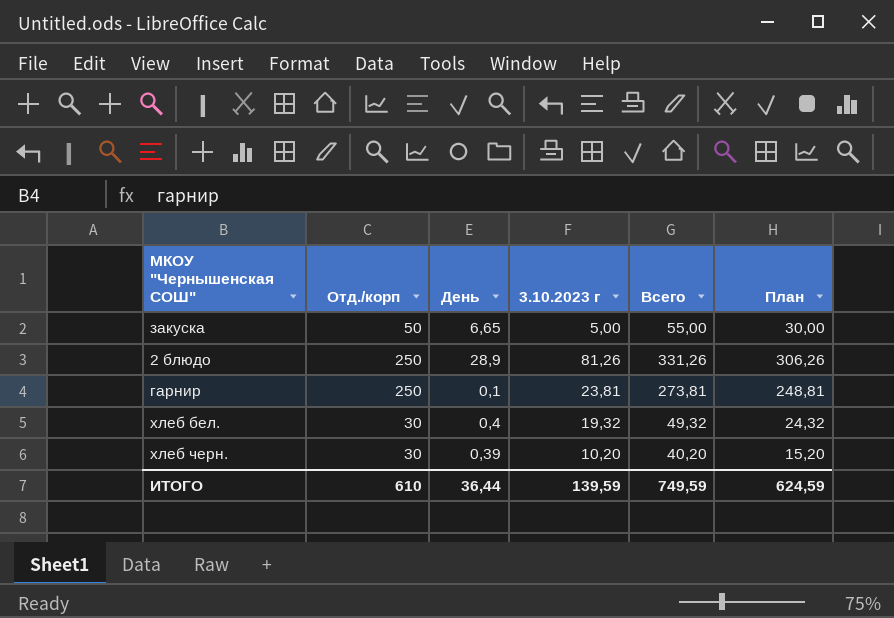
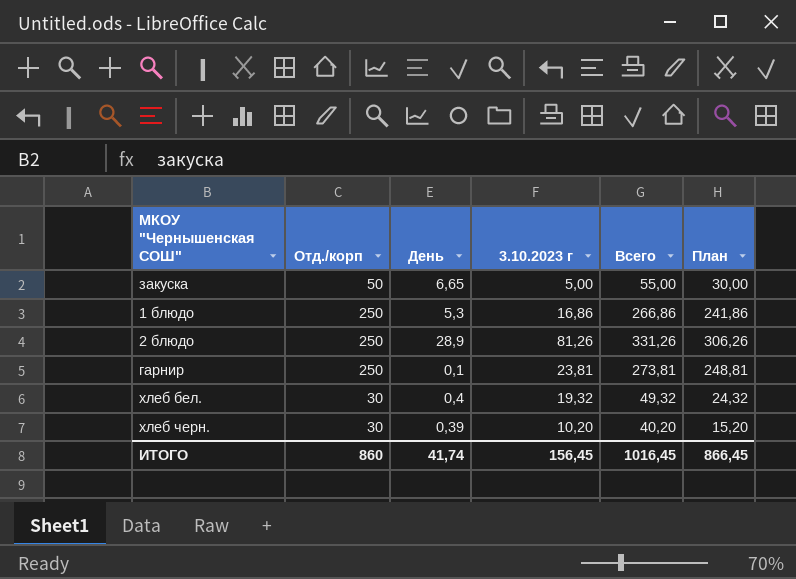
row 1 блюдо: none -> 250 | 5,3 | 16,86 | 266,86 | 241,86
ИТОГО | Отд./корп: 610 -> 860
ИТОГО | День: 36,44 -> 41,74
ИТОГО | 3.10.2023 г: 139,59 -> 156,45
ИТОГО | Всего: 749,59 -> 1016,45
ИТОГО | План: 624,59 -> 866,45

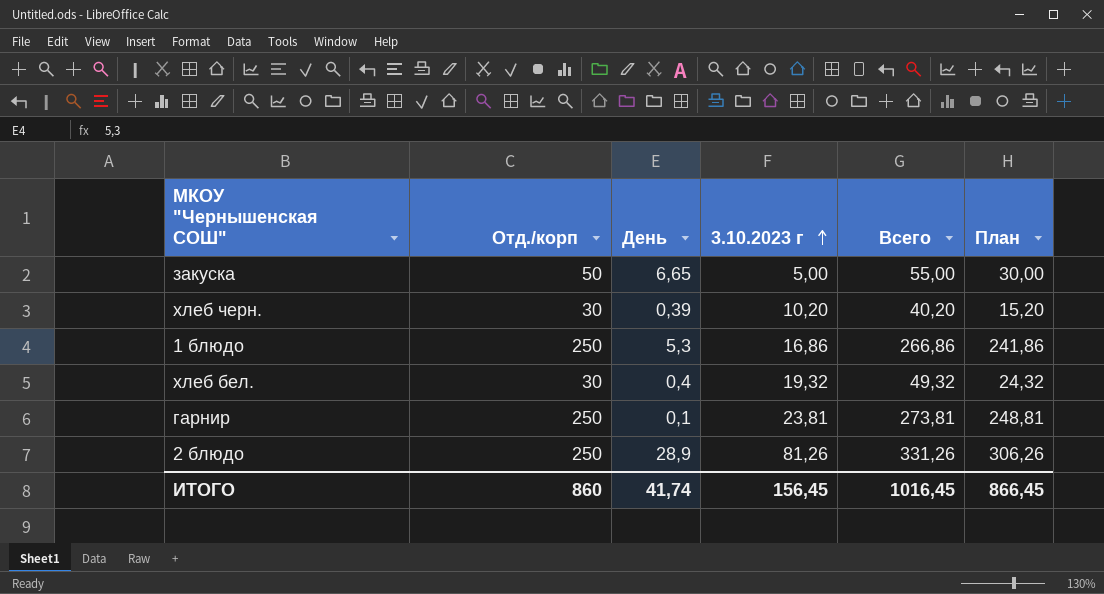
row order: none -> 3.10.2023 г ascending

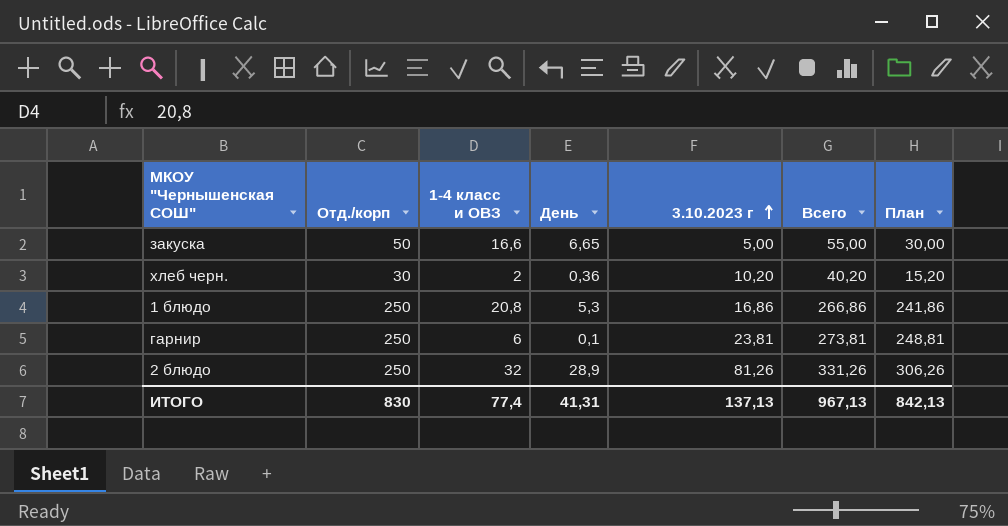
column 1-4 класс и ОВЗ | position: none -> 3
row хлеб бел.: 30 | 0,4 | 19,32 | 49,32 | 24,32 -> none
хлеб черн. | День: 0,39 -> 0,36
ИТОГО | Отд./корп: 860 -> 830
ИТОГО | День: 41,74 -> 41,31
ИТОГО | 3.10.2023 г: 156,45 -> 137,13
ИТОГО | Всего: 1016,45 -> 967,13
ИТОГО | План: 866,45 -> 842,13

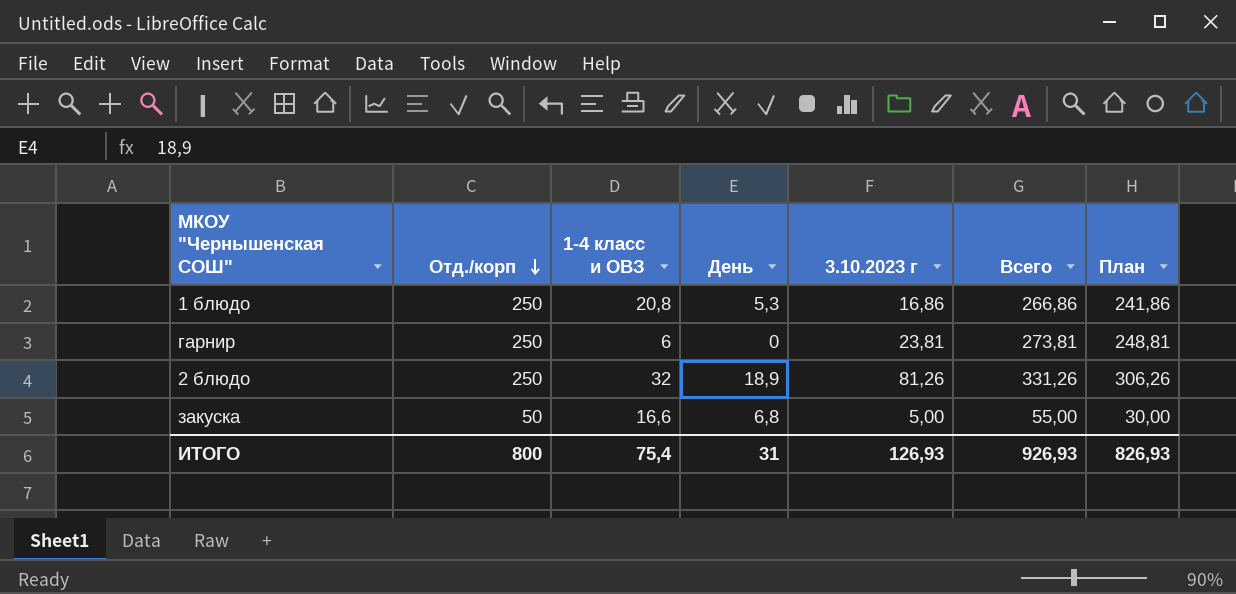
row order: 3.10.2023 г ascending -> Отд./корп descending
row хлеб черн.: 30 | 2 | 0,36 | 10,20 | 40,20 | 15,20 -> none
гарнир | День: 0,1 -> 0
2 блюдо | День: 28,9 -> 18,9
закуска | День: 6,65 -> 6,8
ИТОГО | Отд./корп: 830 -> 800
ИТОГО | 1-4 класс и ОВЗ: 77,4 -> 75,4
ИТОГО | День: 41,31 -> 31
ИТОГО | 3.10.2023 г: 137,13 -> 126,93
ИТОГО | Всего: 967,13 -> 926,93
ИТОГО | План: 842,13 -> 826,93

